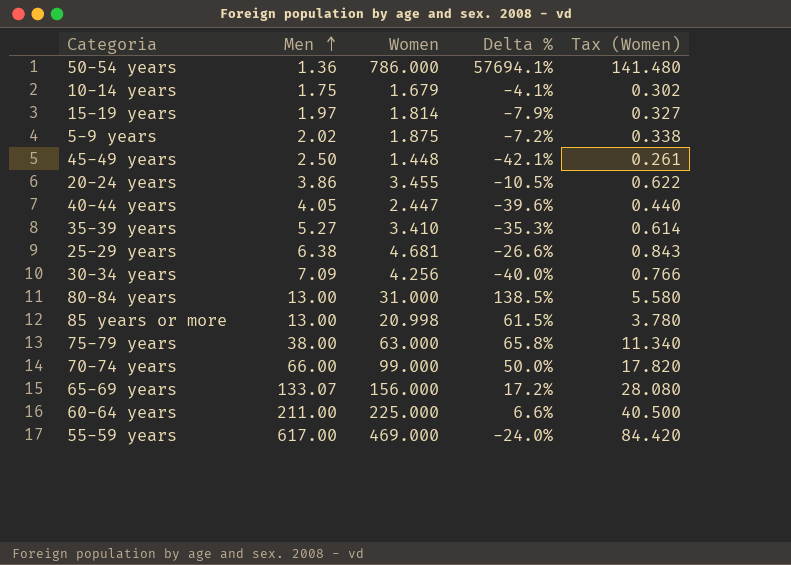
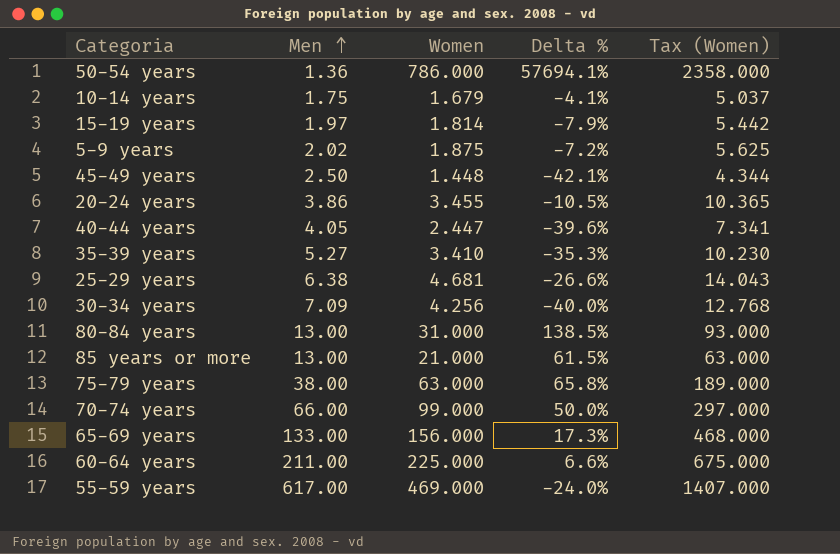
column Tax (Women) | formula: [Women] * 0.18 -> [Women] * 3
85 years or more | Women: 20.998 -> 21.000
65-69 years | Men: 133.07 -> 133.00
65-69 years | Delta %: 17.2% -> 17.3%

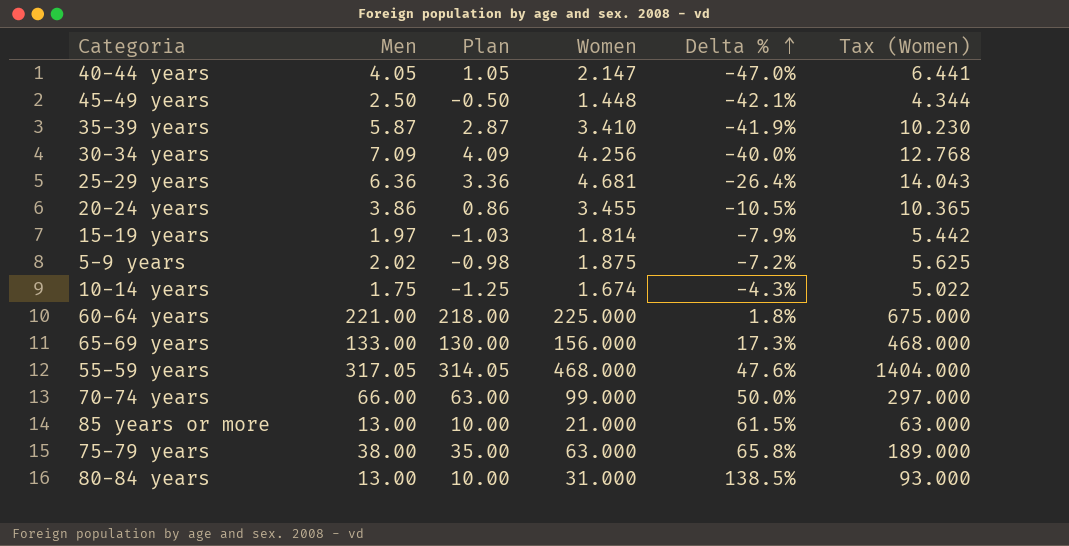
row order: Men ascending -> Delta % ascending
column Plan | formula: none -> [Men] - 3
row 50-54 years: 1.36 | 786.000 | 57694.1% | 2358.000 -> none
40-44 years | Women: 2.447 -> 2.147
40-44 years | Delta %: -39.6% -> -47.0%
40-44 years | Tax (Women): 7.341 -> 6.441
35-39 years | Men: 5.27 -> 5.87
35-39 years | Delta %: -35.3% -> -41.9%
25-29 years | Men: 6.38 -> 6.36
25-29 years | Delta %: -26.6% -> -26.4%
10-14 years | Women: 1.679 -> 1.674
10-14 years | Delta %: -4.1% -> -4.3%
10-14 years | Tax (Women): 5.037 -> 5.022
60-64 years | Men: 211.00 -> 221.00
60-64 years | Delta %: 6.6% -> 1.8%
55-59 years | Men: 617.00 -> 317.05
55-59 years | Women: 469.000 -> 468.000
55-59 years | Delta %: -24.0% -> 47.6%
55-59 years | Tax (Women): 1407.000 -> 1404.000

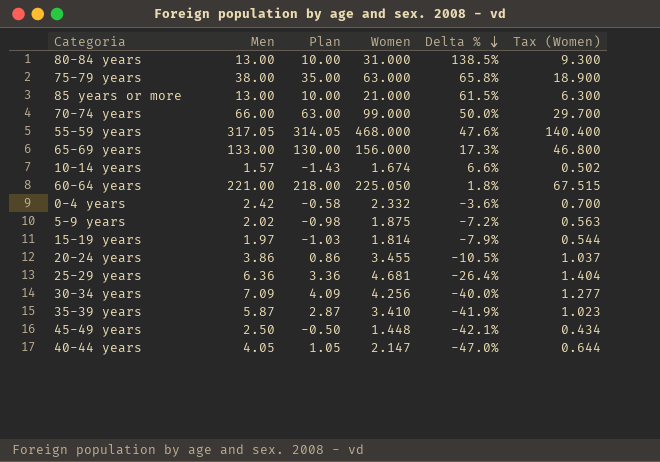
row order: Delta % ascending -> Delta % descending
column Tax (Women) | formula: [Women] * 3 -> [Women] * 0.3
10-14 years | Men: 1.75 -> 1.57
10-14 years | Plan: -1.25 -> -1.43
10-14 years | Delta %: -4.3% -> 6.6%
60-64 years | Women: 225.000 -> 225.050
row 0-4 years: none -> 2.42 | -0.58 | 2.332 | -3.6% | 0.700

